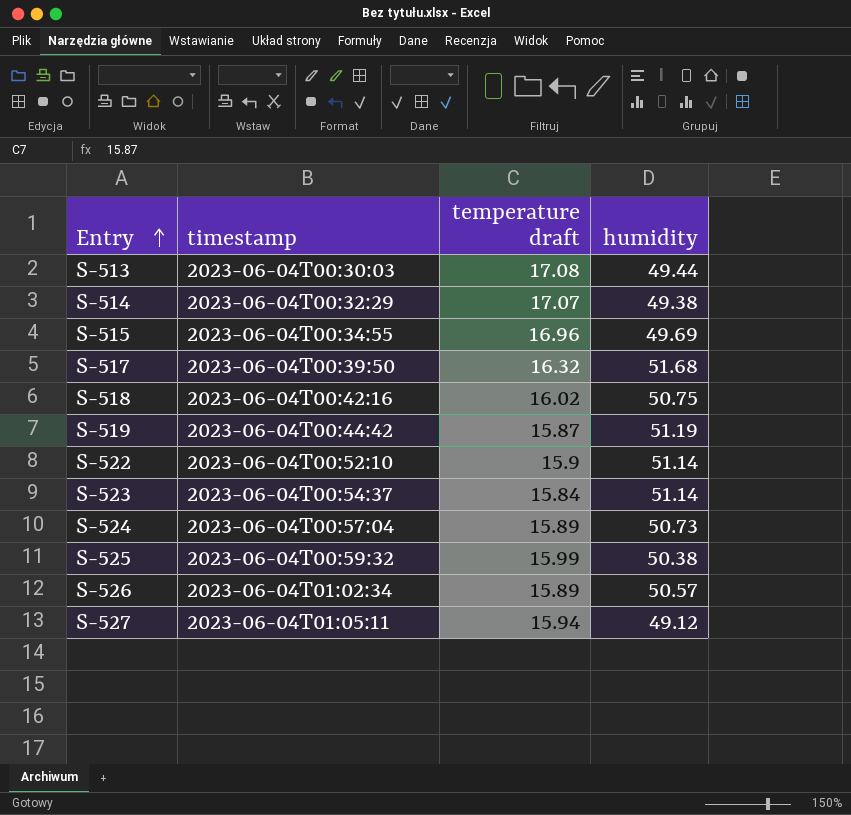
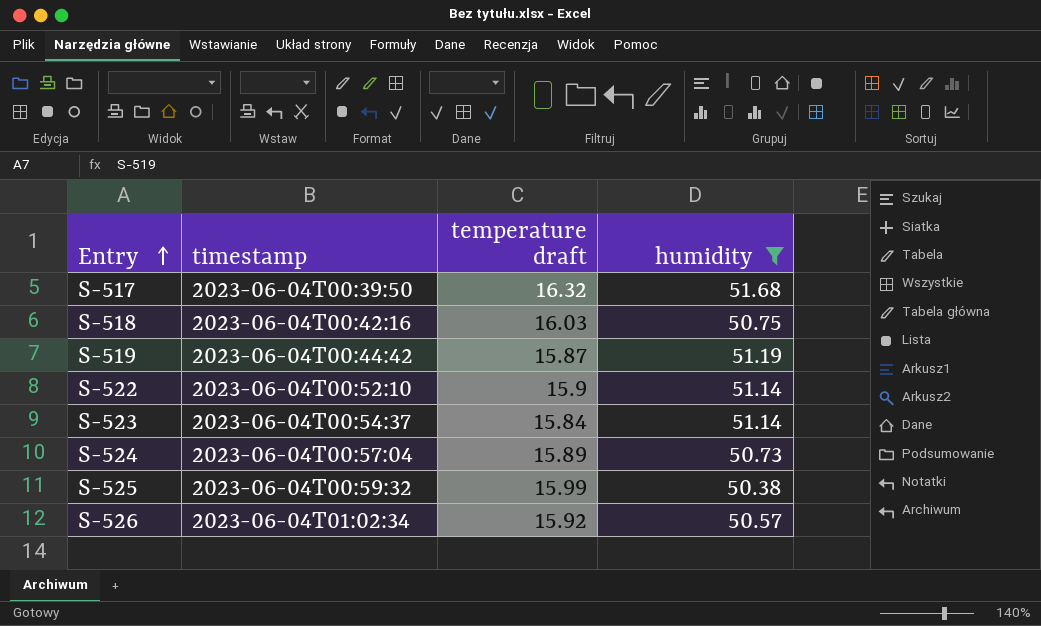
filter: none -> humidity >= 50.38
S-518 | temperature draft: 16.02 -> 16.03
S-526 | temperature draft: 15.89 -> 15.92

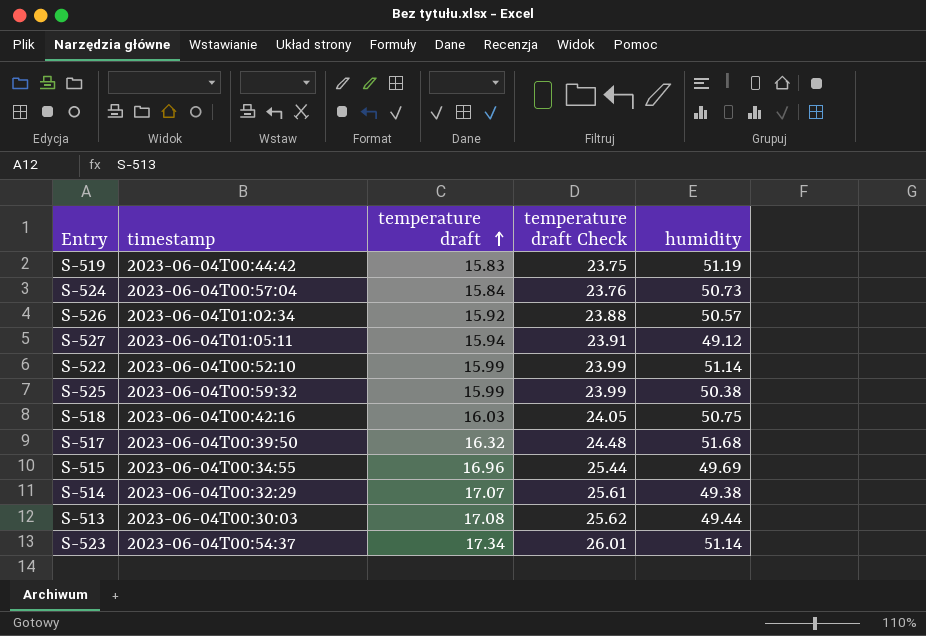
filter: humidity >= 50.38 -> none
row order: Entry ascending -> temperature draft ascending
column temperature draft Check | formula: none -> [temperature draft] * 1.5
S-519 | temperature draft: 15.87 -> 15.83
S-524 | temperature draft: 15.89 -> 15.84
S-522 | temperature draft: 15.9 -> 15.99
S-523 | temperature draft: 15.84 -> 17.34

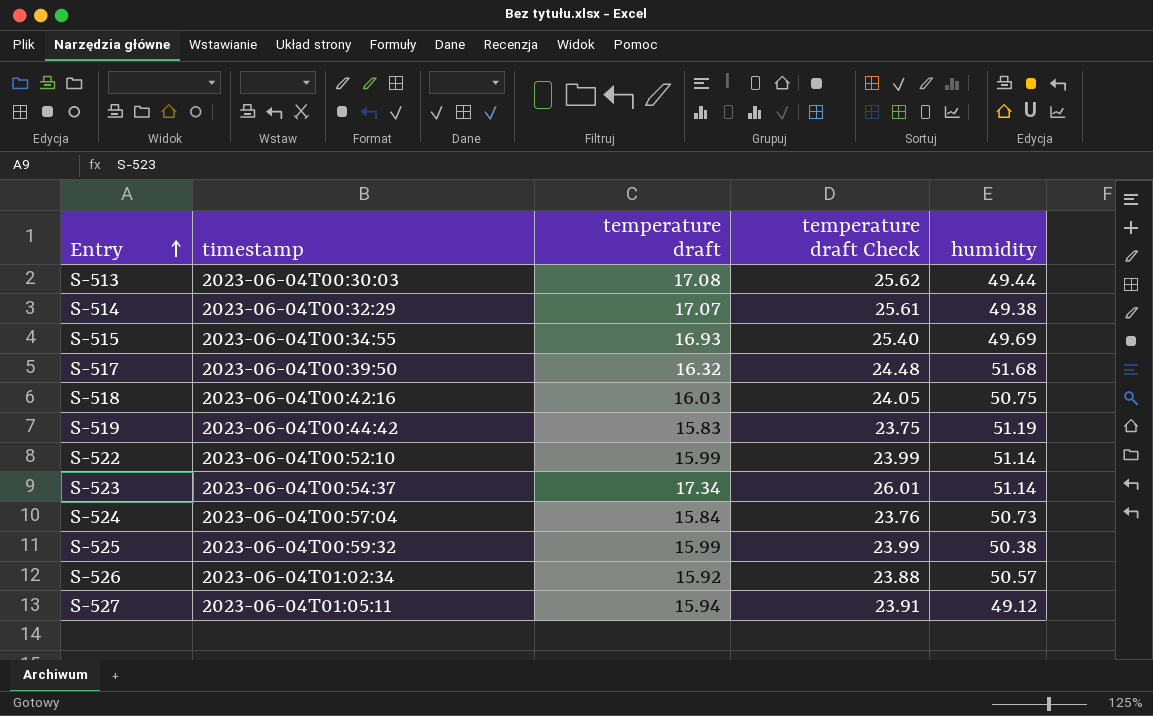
row order: temperature draft ascending -> Entry ascending
S-515 | temperature draft: 16.96 -> 16.93
S-515 | temperature draft Check: 25.44 -> 25.40

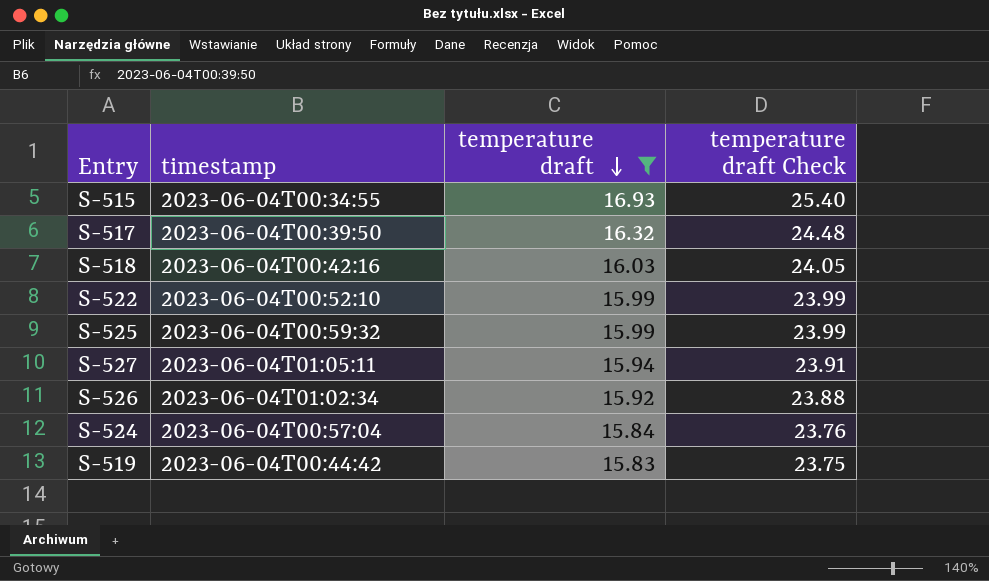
filter: none -> temperature draft <= 16.93
row order: Entry ascending -> temperature draft descending
column humidity | position: 5 -> none

